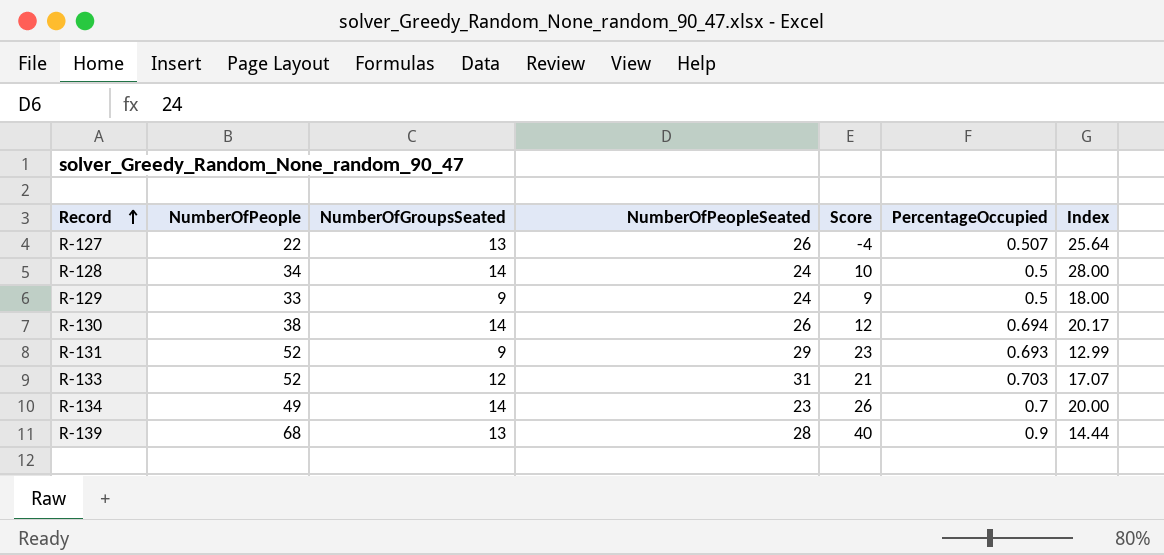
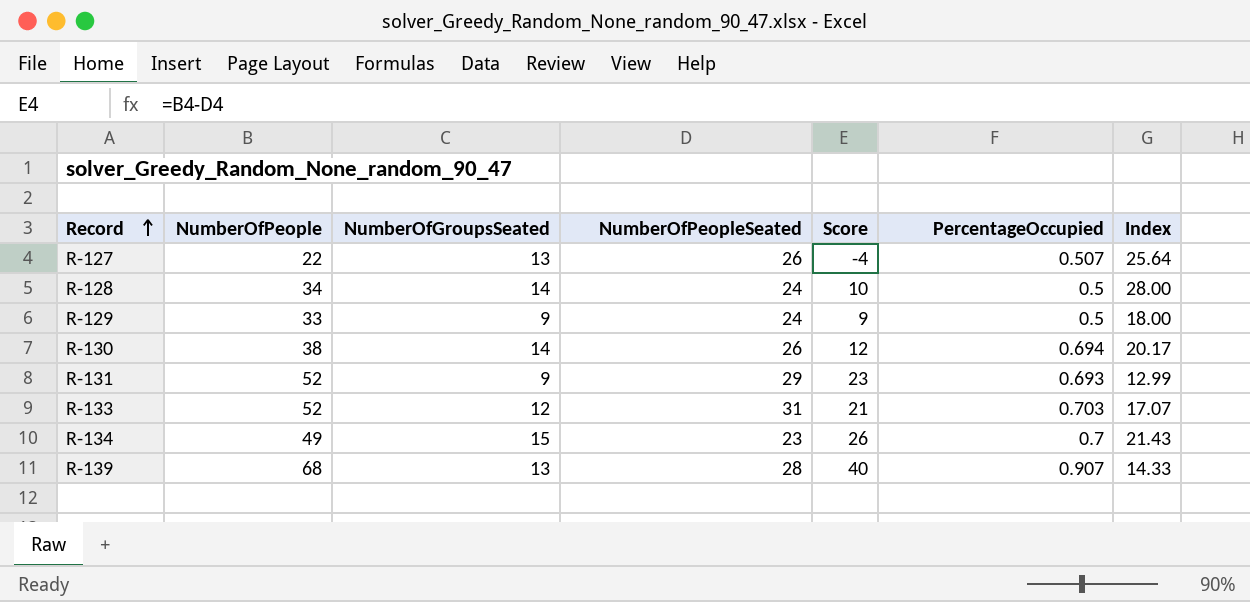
R-134 | NumberOfGroupsSeated: 14 -> 15
R-134 | Index: 20.00 -> 21.43
R-139 | PercentageOccupied: 0.9 -> 0.907
R-139 | Index: 14.44 -> 14.33

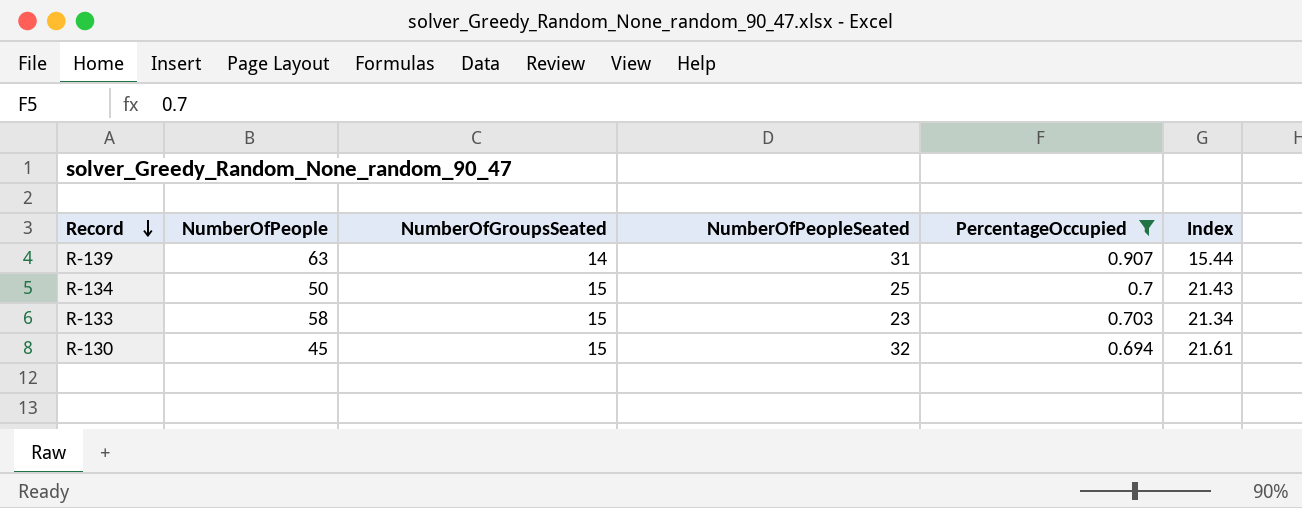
filter: none -> PercentageOccupied >= 0.694
row order: Record ascending -> Record descending
column Score | formula: [NumberOfPeople] - [NumberOfPeopleSeated] -> none
R-139 | NumberOfPeople: 68 -> 63
R-139 | NumberOfGroupsSeated: 13 -> 14
R-139 | NumberOfPeopleSeated: 28 -> 31
R-139 | Index: 14.33 -> 15.44
R-134 | NumberOfPeople: 49 -> 50
R-134 | NumberOfPeopleSeated: 23 -> 25
R-133 | NumberOfPeople: 52 -> 58
R-133 | NumberOfGroupsSeated: 12 -> 15
R-133 | NumberOfPeopleSeated: 31 -> 23
R-133 | Index: 17.07 -> 21.34
R-130 | NumberOfPeople: 38 -> 45
R-130 | NumberOfGroupsSeated: 14 -> 15
R-130 | NumberOfPeopleSeated: 26 -> 32
R-130 | Index: 20.17 -> 21.61

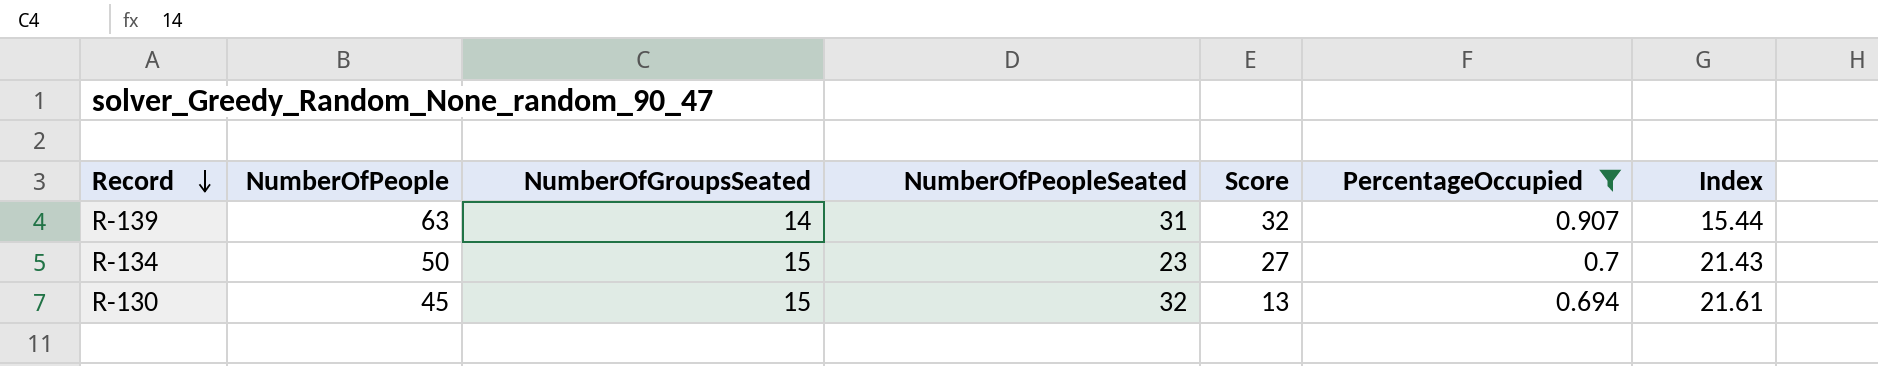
column Score | formula: none -> [NumberOfPeople] - [NumberOfPeopleSeated]
row R-133: 58 | 15 | 23 | 0.703 | 21.34 -> none
R-134 | NumberOfPeopleSeated: 25 -> 23

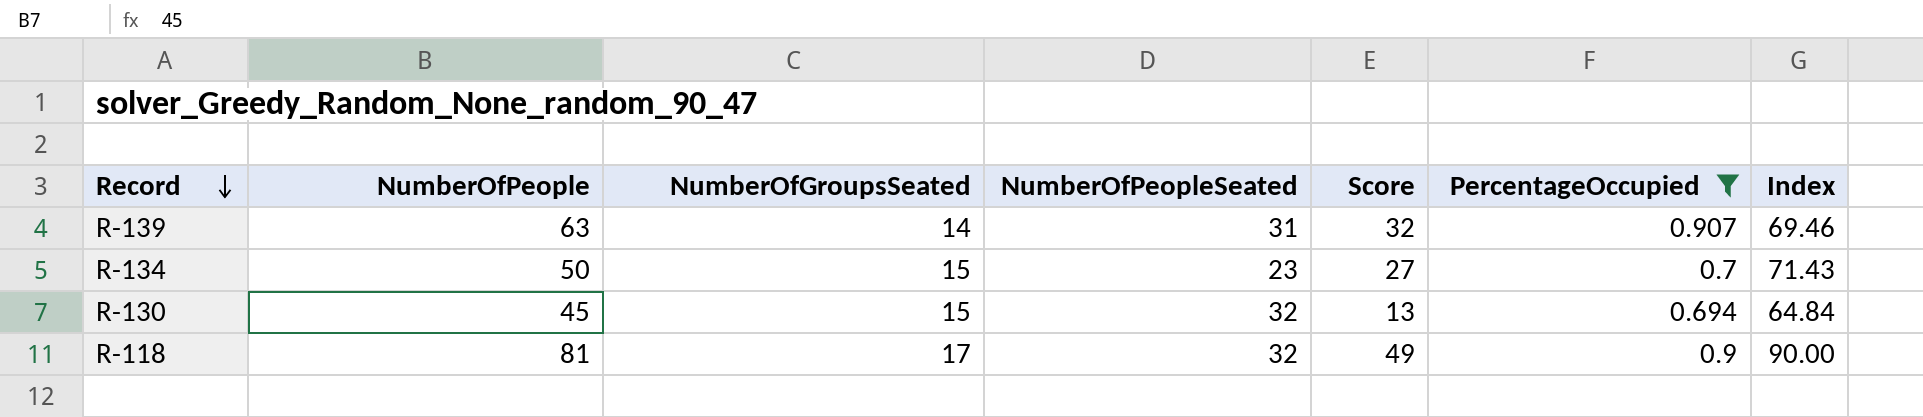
column Index | formula: [NumberOfGroupsSeated] / [PercentageOccupied] -> [NumberOfPeople] / [PercentageOccupied]
row R-118: none -> 81 | 17 | 32 | 49 | 0.9 | 90.00

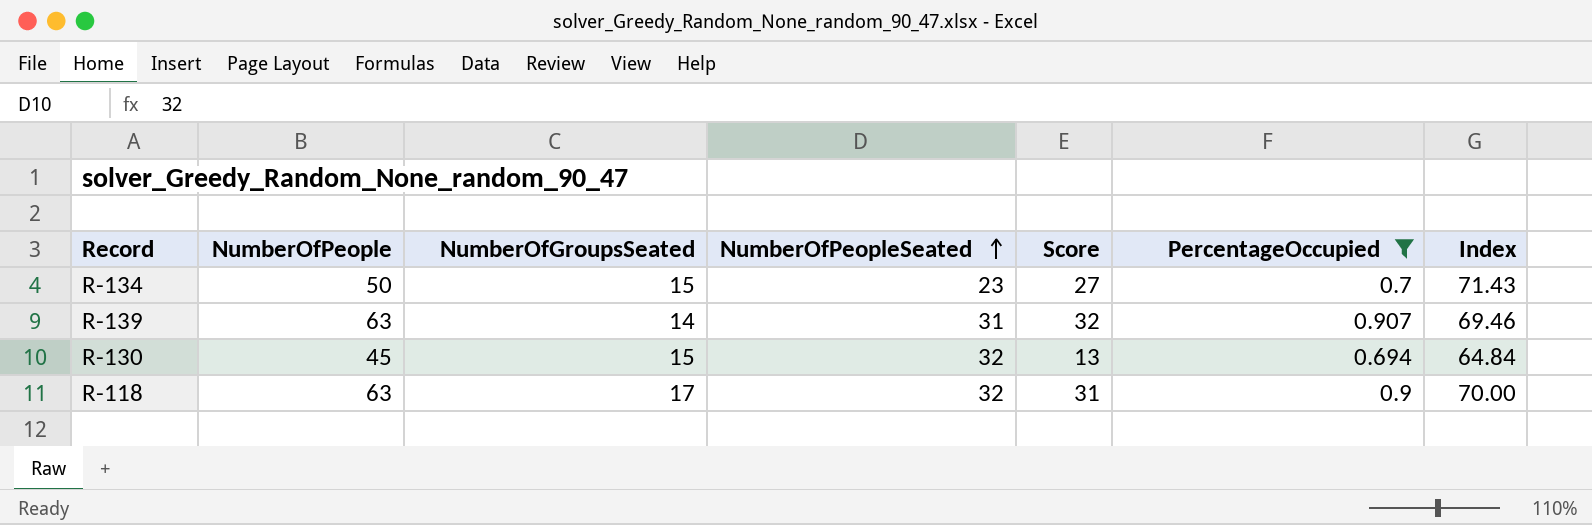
row order: Record descending -> NumberOfPeopleSeated ascending
R-118 | NumberOfPeople: 81 -> 63
R-118 | Score: 49 -> 31
R-118 | Index: 90.00 -> 70.00

